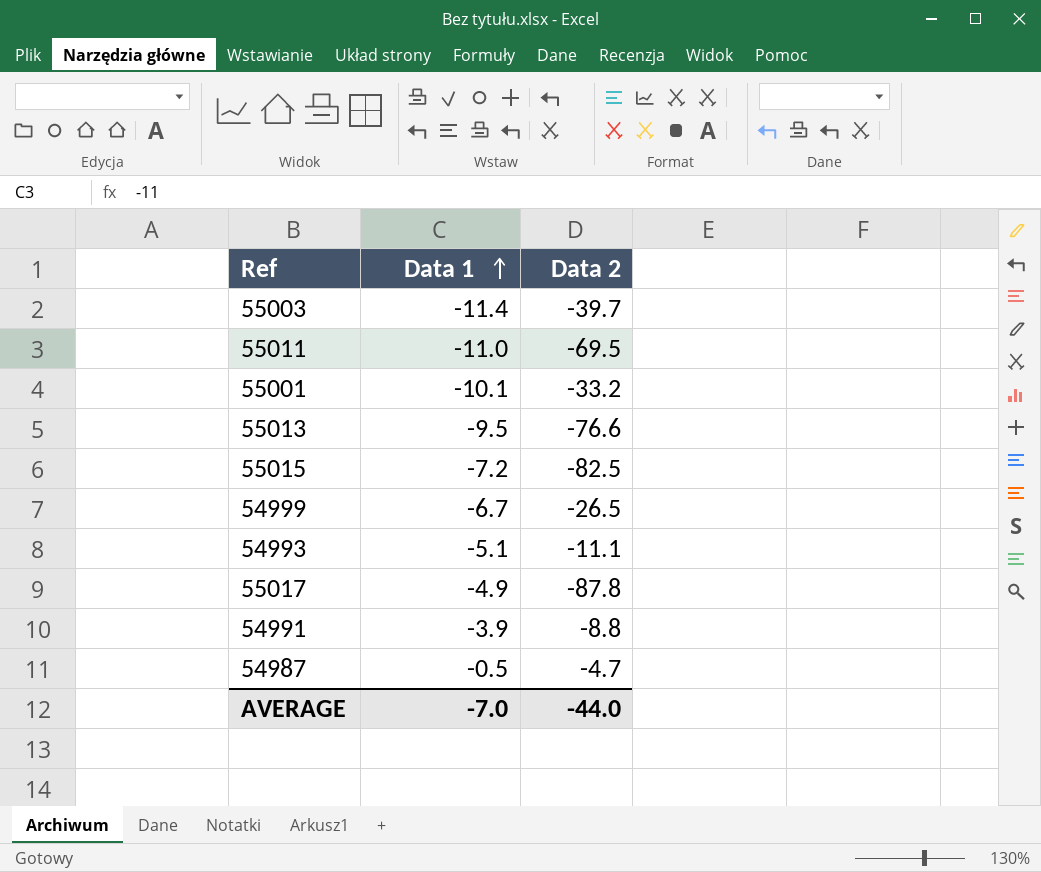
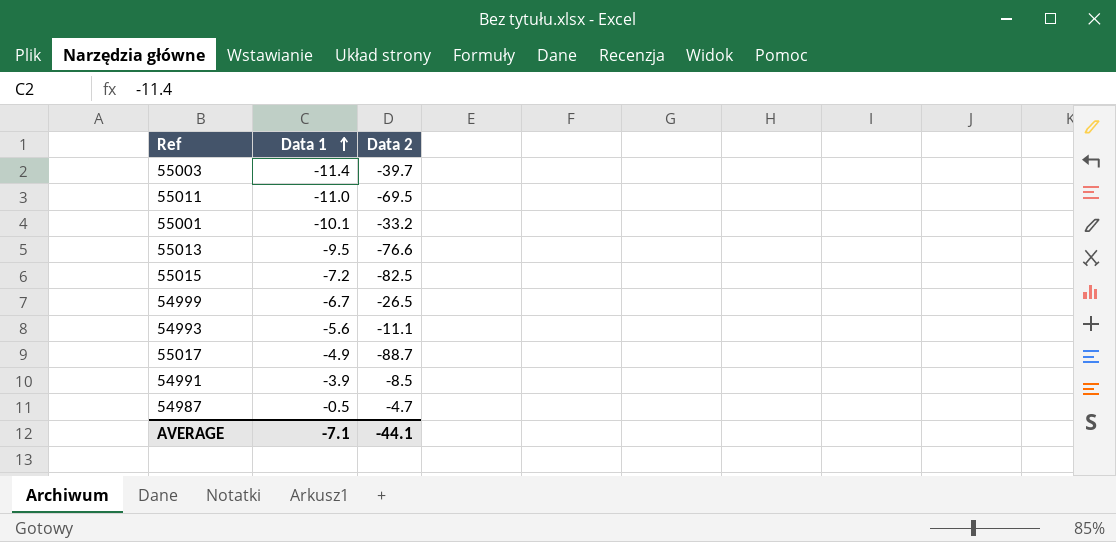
54993 | Data 1: -5.1 -> -5.6
55017 | Data 2: -87.8 -> -88.7
54991 | Data 2: -8.8 -> -8.5
AVERAGE | Data 1: -7.0 -> -7.1
AVERAGE | Data 2: -44.0 -> -44.1

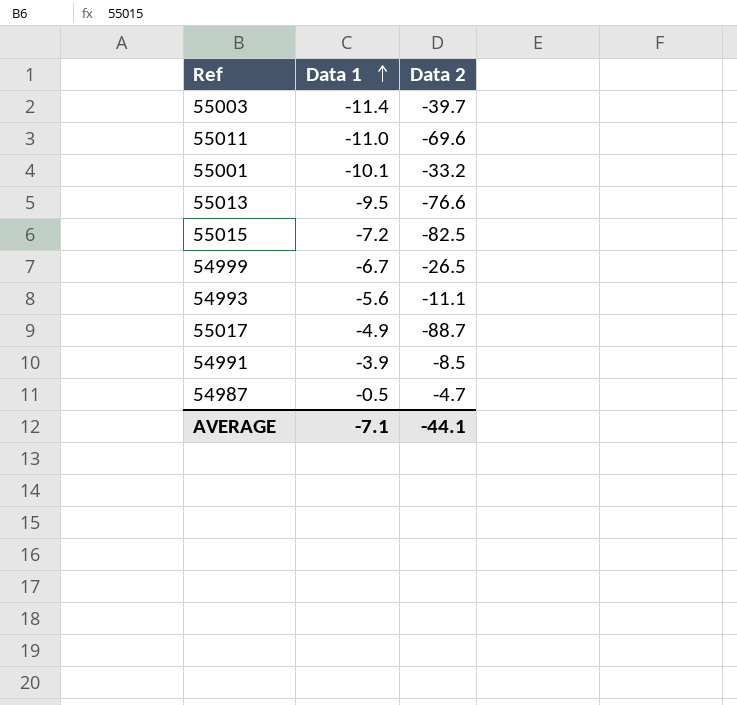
55011 | Data 2: -69.5 -> -69.6

